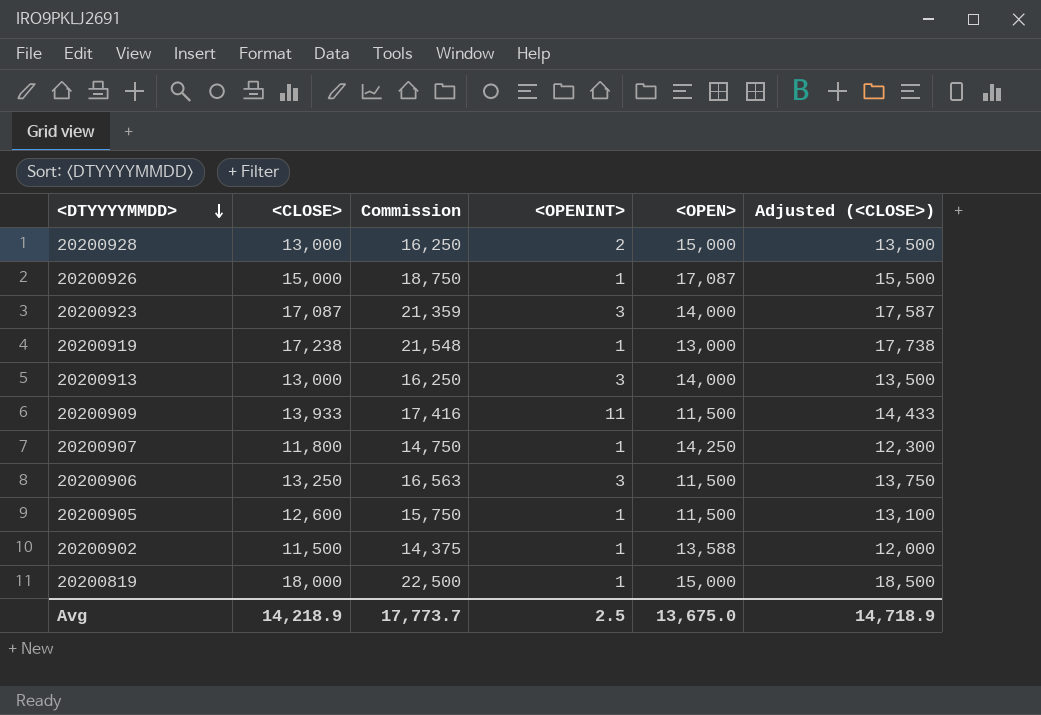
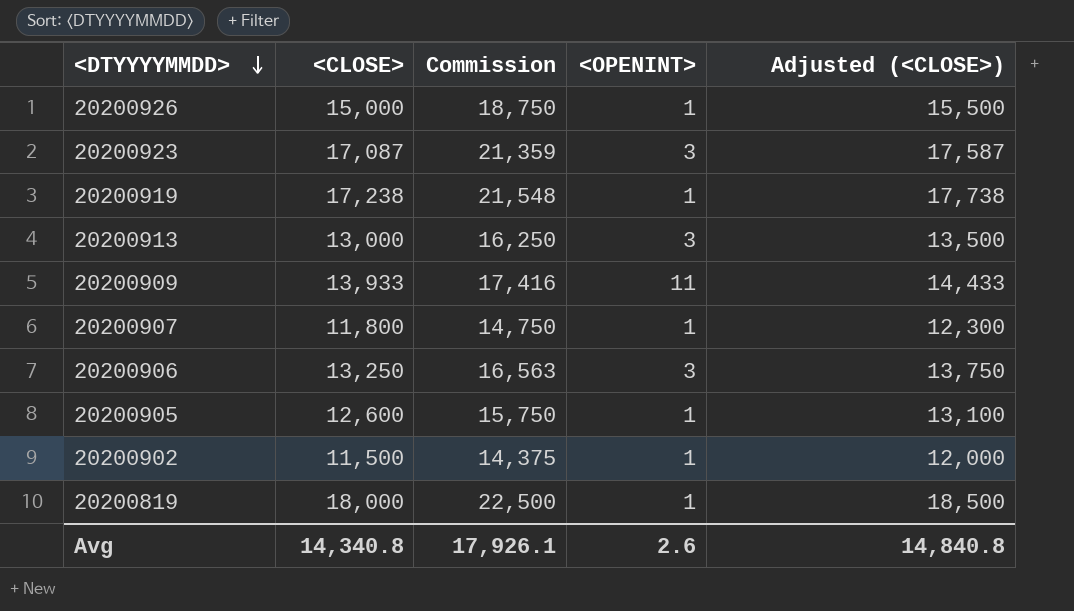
column <OPEN> | position: 5 -> none
row 20200928: 13,000 | 16,250 | 2 | 15,000 | 13,500 -> none
Avg | <CLOSE>: 14,218.9 -> 14,340.8
Avg | Commission: 17,773.7 -> 17,926.1
Avg | <OPENINT>: 2.5 -> 2.6
Avg | Adjusted (<CLOSE>): 14,718.9 -> 14,840.8

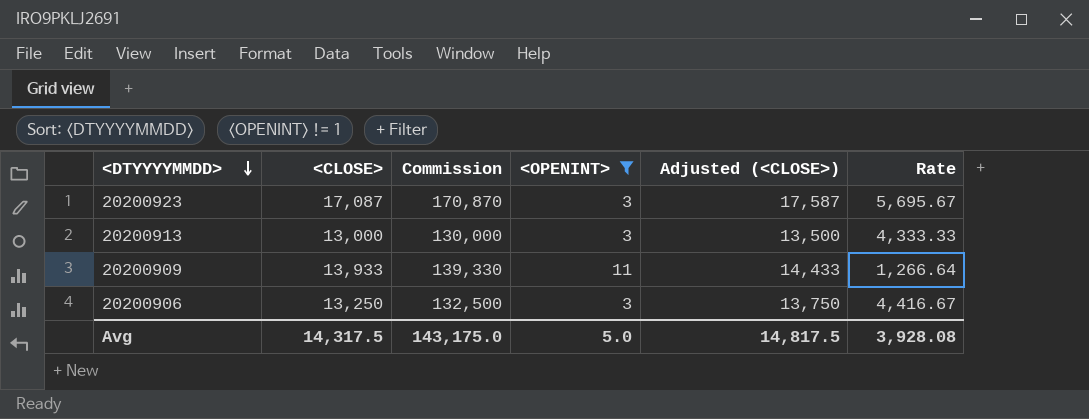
filter: none -> <OPENINT> != 1
column Commission | formula: [<CLOSE>] * 1.25 -> [<CLOSE>] * 10
column Rate | formula: none -> [<CLOSE>] / [<OPENINT>]
Avg | <CLOSE>: 14,340.8 -> 14,317.5
Avg | Commission: 17,926.1 -> 143,175.0
Avg | <OPENINT>: 2.6 -> 5.0
Avg | Adjusted (<CLOSE>): 14,840.8 -> 14,817.5

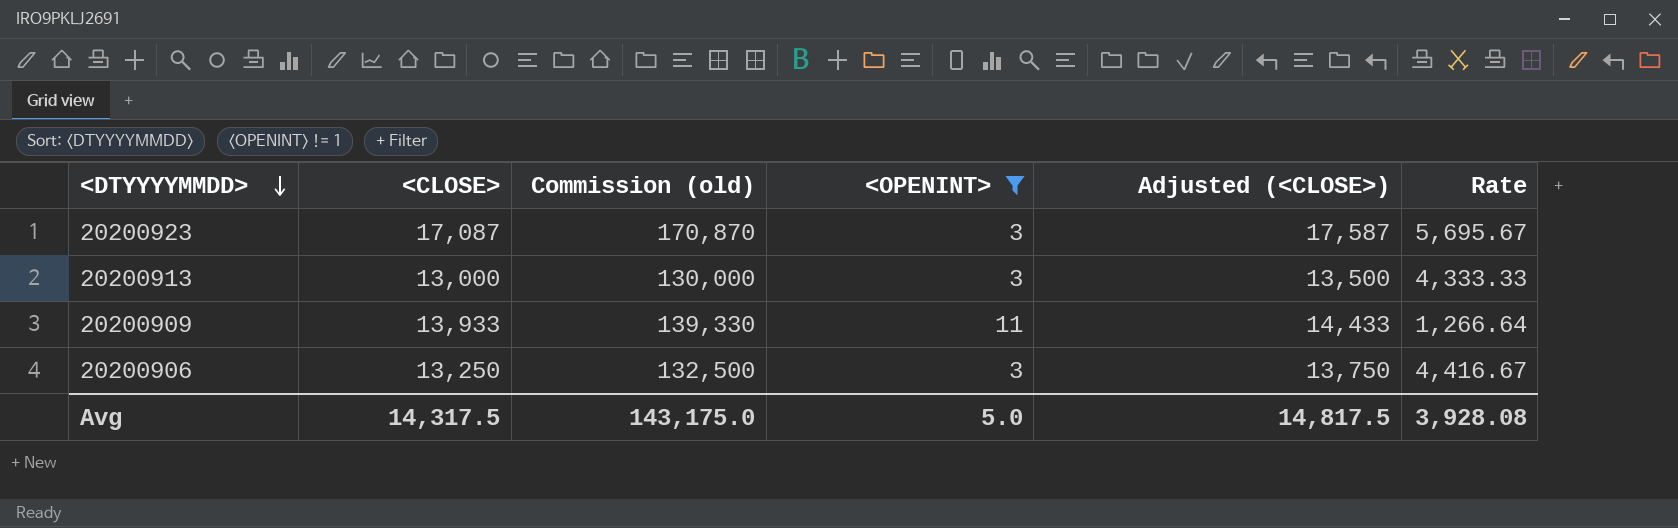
column name: Commission -> Commission (old)

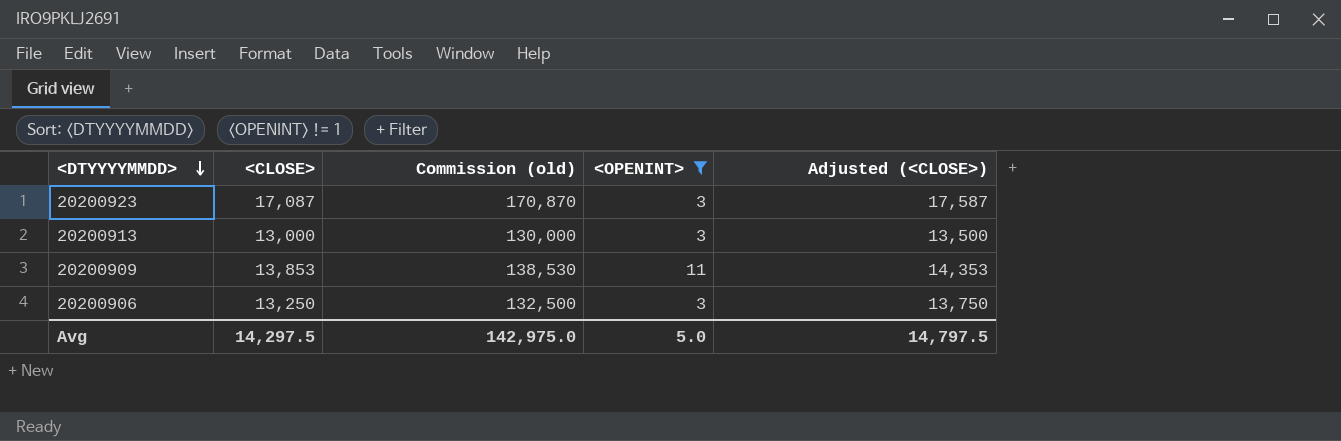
column Rate | formula: [<CLOSE>] / [<OPENINT>] -> none
20200909 | <CLOSE>: 13,933 -> 13,853
20200909 | Commission (old): 139,330 -> 138,530
20200909 | Adjusted (<CLOSE>): 14,433 -> 14,353
Avg | <CLOSE>: 14,317.5 -> 14,297.5
Avg | Commission (old): 143,175.0 -> 142,975.0
Avg | Adjusted (<CLOSE>): 14,817.5 -> 14,797.5

